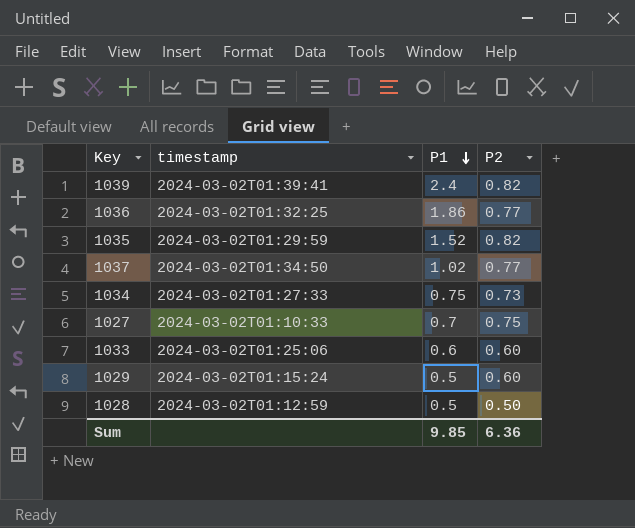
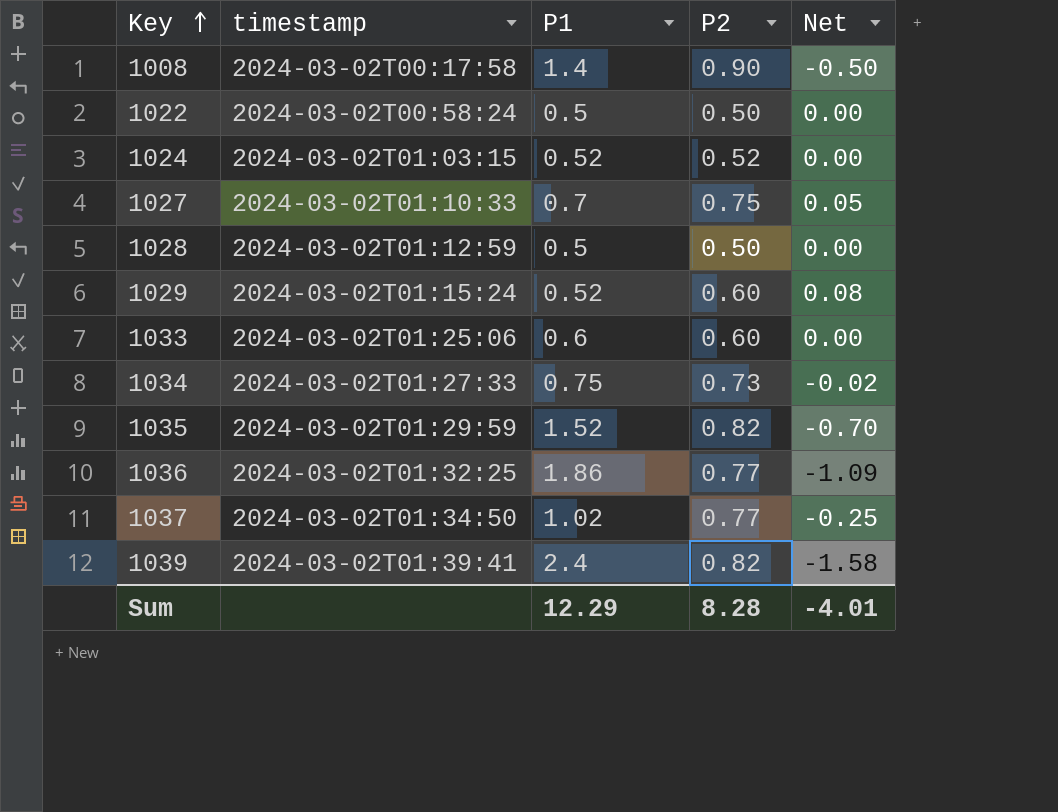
row order: P1 descending -> Key ascending
column Net | formula: none -> [P2] - [P1]
row 1008: none -> 2024-03-02T00:17:58 | 1.4 | 0.90 | -0.50
row 1022: none -> 2024-03-02T00:58:24 | 0.5 | 0.50 | 0.00
row 1024: none -> 2024-03-02T01:03:15 | 0.52 | 0.52 | 0.00
1029 | P1: 0.5 -> 0.52
Sum | P1: 9.85 -> 12.29
Sum | P2: 6.36 -> 8.28

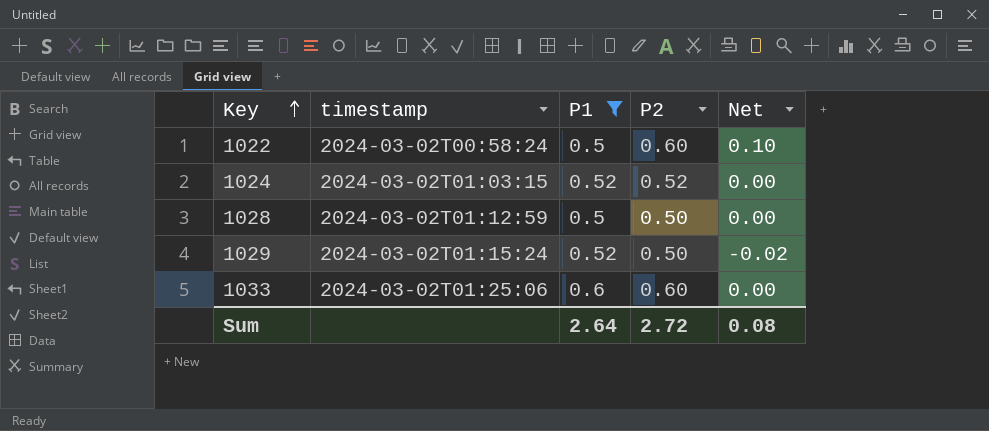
filter: none -> P1 <= 0.6
1022 | P2: 0.50 -> 0.60
1022 | Net: 0.00 -> 0.10
1029 | P2: 0.60 -> 0.50
1029 | Net: 0.08 -> -0.02
Sum | P1: 12.29 -> 2.64
Sum | P2: 8.28 -> 2.72
Sum | Net: -4.01 -> 0.08

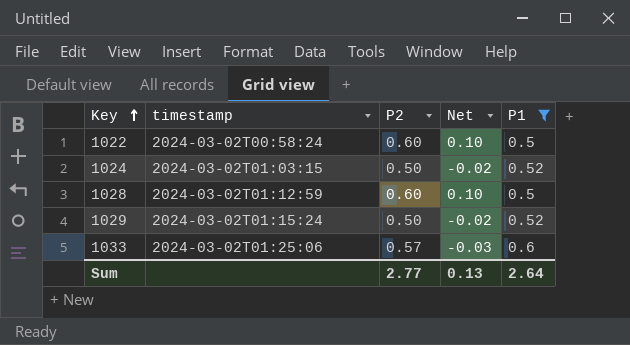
column P1 | position: 3 -> 5
1024 | P2: 0.52 -> 0.50
1024 | Net: 0.00 -> -0.02
1028 | P2: 0.50 -> 0.60
1028 | Net: 0.00 -> 0.10
1033 | P2: 0.60 -> 0.57
1033 | Net: 0.00 -> -0.03
Sum | P2: 2.72 -> 2.77
Sum | Net: 0.08 -> 0.13

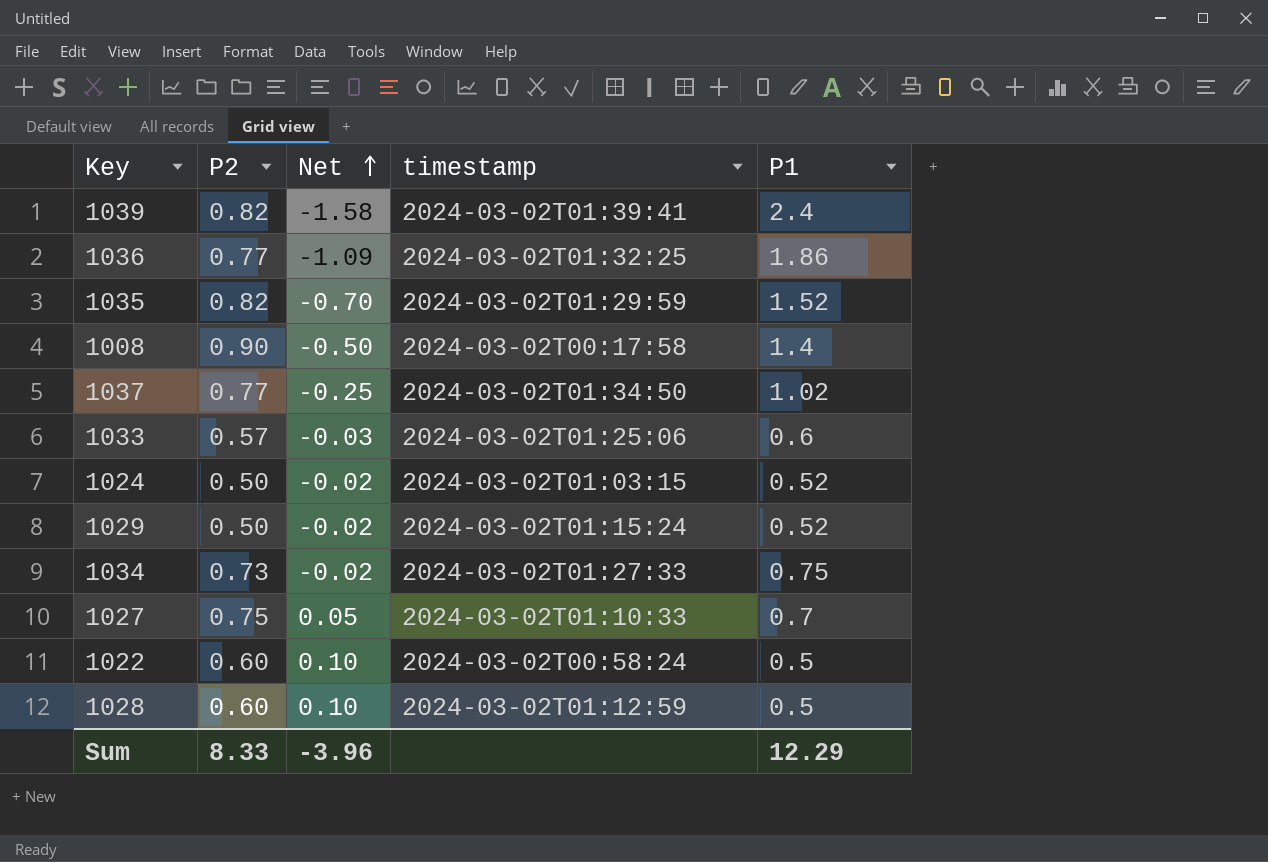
filter: P1 <= 0.6 -> none
row order: Key ascending -> Net ascending
column timestamp | position: 2 -> 4
Sum | P2: 2.77 -> 8.33
Sum | Net: 0.13 -> -3.96
Sum | P1: 2.64 -> 12.29

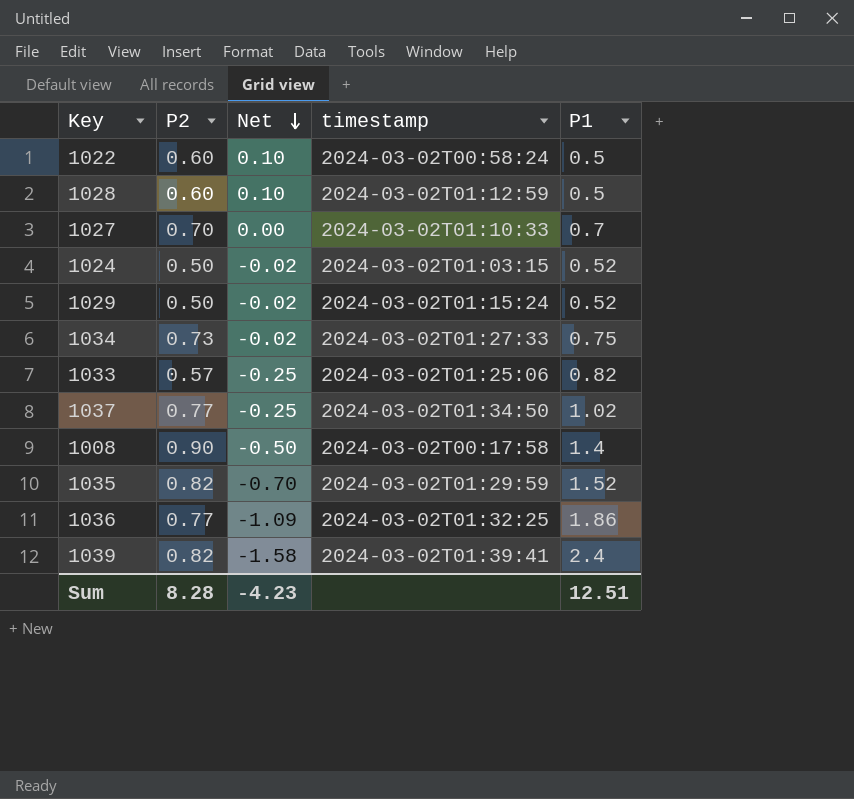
row order: Net ascending -> Net descending
1027 | P2: 0.75 -> 0.70
1027 | Net: 0.05 -> 0.00
1033 | Net: -0.03 -> -0.25
1033 | P1: 0.6 -> 0.82
Sum | P2: 8.33 -> 8.28
Sum | Net: -3.96 -> -4.23
Sum | P1: 12.29 -> 12.51

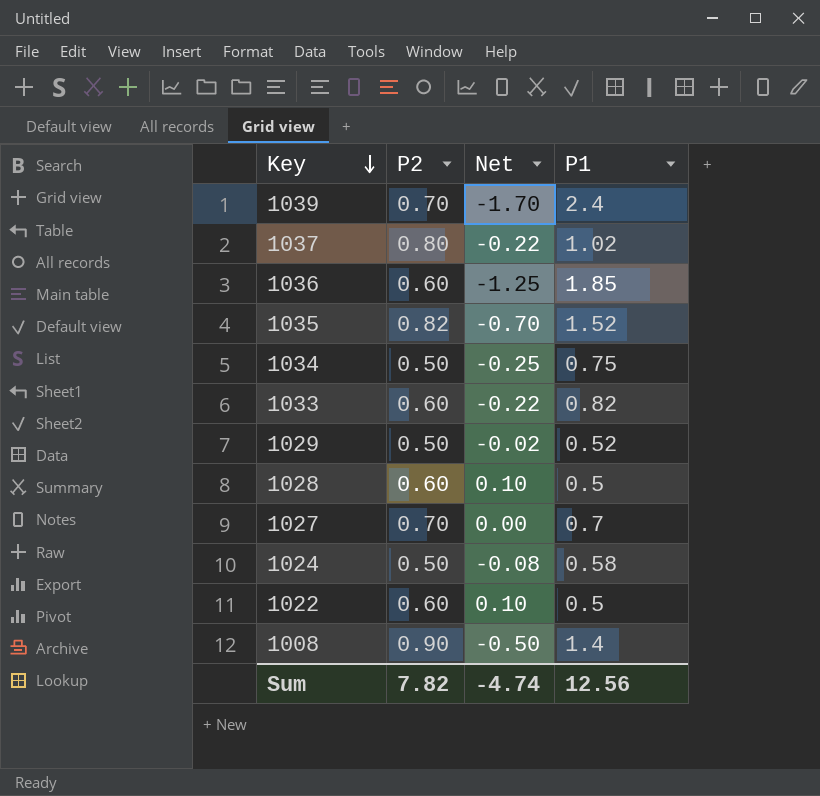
row order: Net descending -> Key descending
column timestamp | position: 4 -> none
1039 | P2: 0.82 -> 0.70
1039 | Net: -1.58 -> -1.70
1037 | P2: 0.77 -> 0.80
1037 | Net: -0.25 -> -0.22
1036 | P2: 0.77 -> 0.60
1036 | Net: -1.09 -> -1.25
1036 | P1: 1.86 -> 1.85
1034 | P2: 0.73 -> 0.50
1034 | Net: -0.02 -> -0.25
1033 | P2: 0.57 -> 0.60
1033 | Net: -0.25 -> -0.22
1024 | Net: -0.02 -> -0.08
1024 | P1: 0.52 -> 0.58
Sum | P2: 8.28 -> 7.82
Sum | Net: -4.23 -> -4.74
Sum | P1: 12.51 -> 12.56

